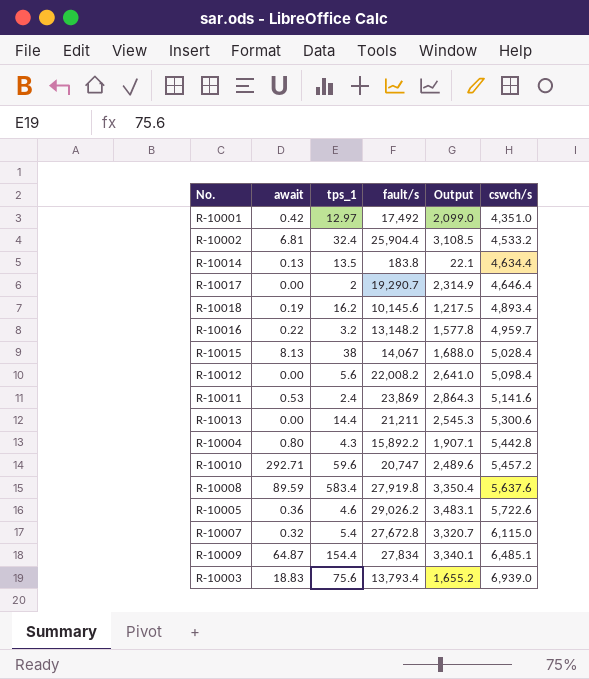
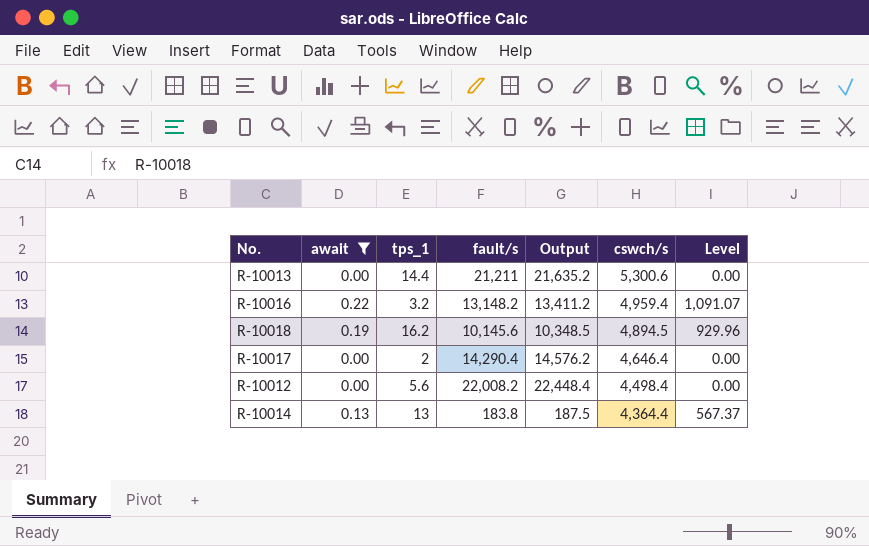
filter: none -> await <= 0.22
row order: cswch/s ascending -> cswch/s descending
column Output | formula: [fault/s] * 0.12 -> [fault/s] * 1.02
column Level | formula: none -> [await] * [cswch/s]
R-10016 | cswch/s: 4,959.7 -> 4,959.4
R-10018 | cswch/s: 4,893.4 -> 4,894.5
R-10017 | fault/s: 19,290.7 -> 14,290.4
R-10012 | cswch/s: 5,098.4 -> 4,498.4
R-10014 | tps_1: 13.5 -> 13
R-10014 | cswch/s: 4,634.4 -> 4,364.4

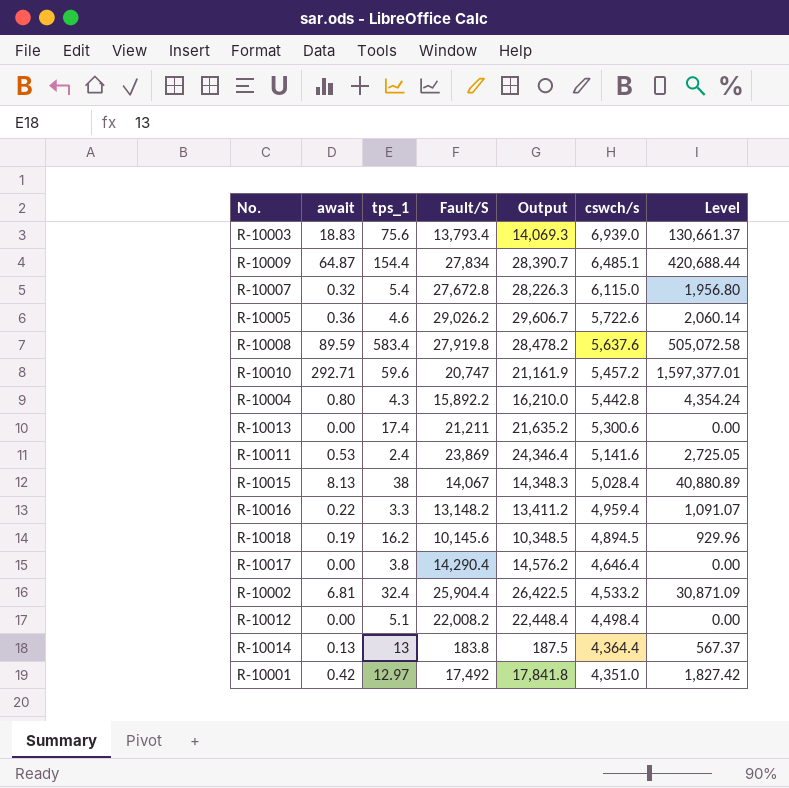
filter: await <= 0.22 -> none
column name: fault/s -> Fault/S
R-10013 | tps_1: 14.4 -> 17.4
R-10016 | tps_1: 3.2 -> 3.3
R-10017 | tps_1: 2 -> 3.8
R-10012 | tps_1: 5.6 -> 5.1

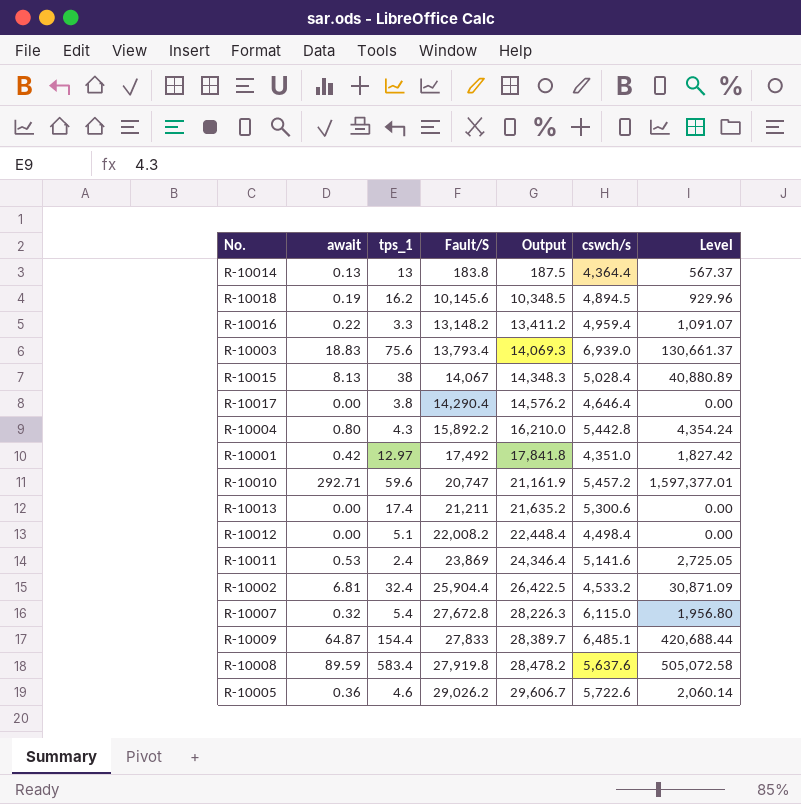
row order: cswch/s descending -> Fault/S ascending
R-10009 | Fault/S: 27,834 -> 27,833
R-10009 | Output: 28,390.7 -> 28,389.7

